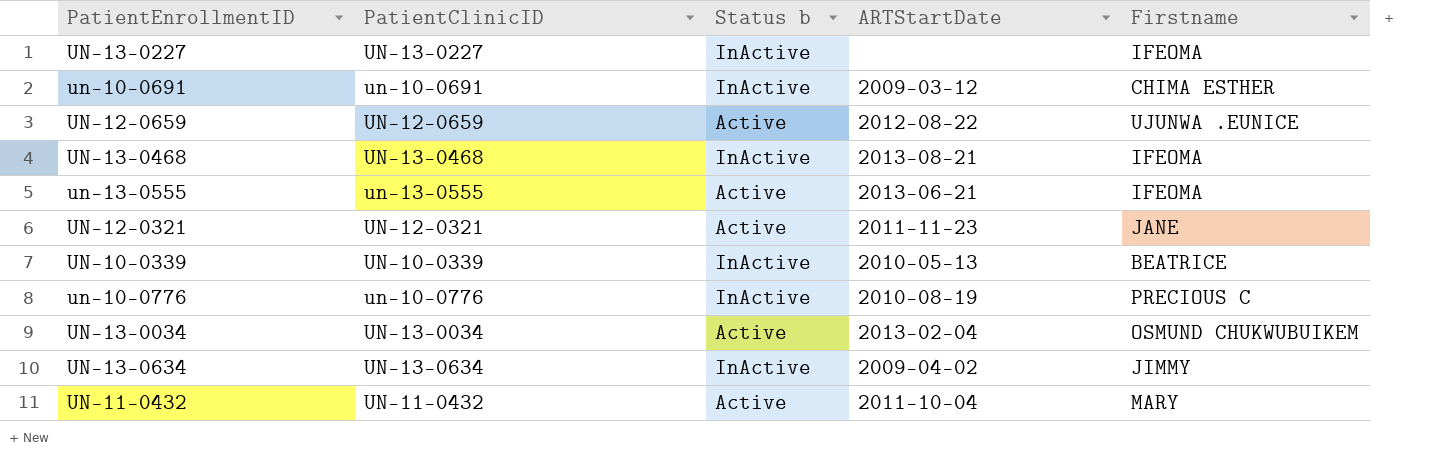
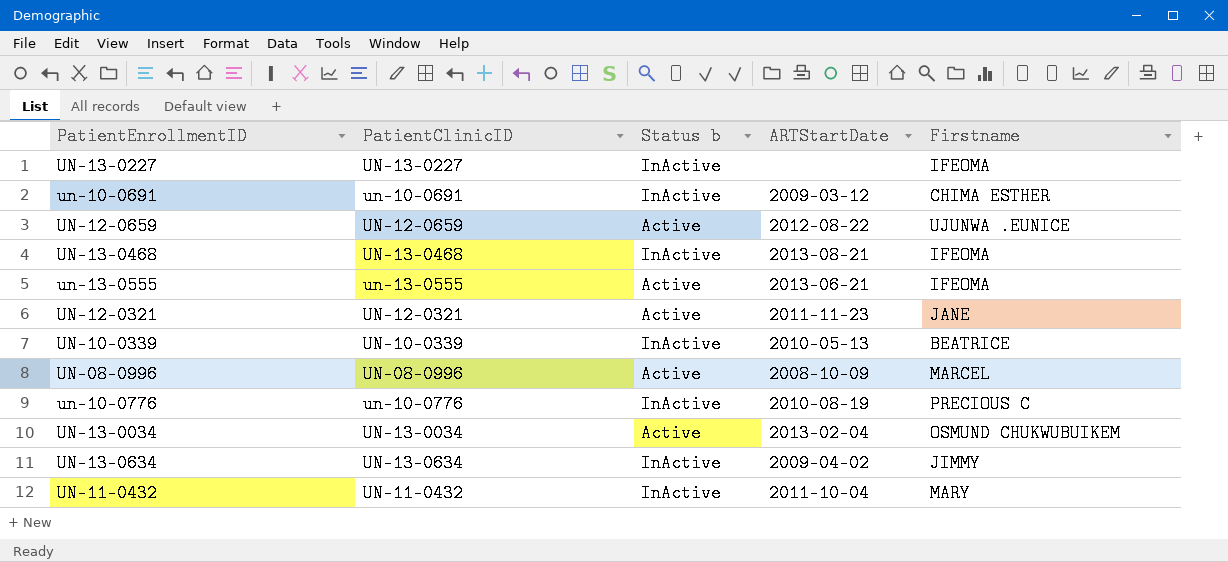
row UN-08-0996: none -> UN-08-0996 | Active | 2008-10-09 | MARCEL
UN-11-0432 | Status b: Active -> InActive

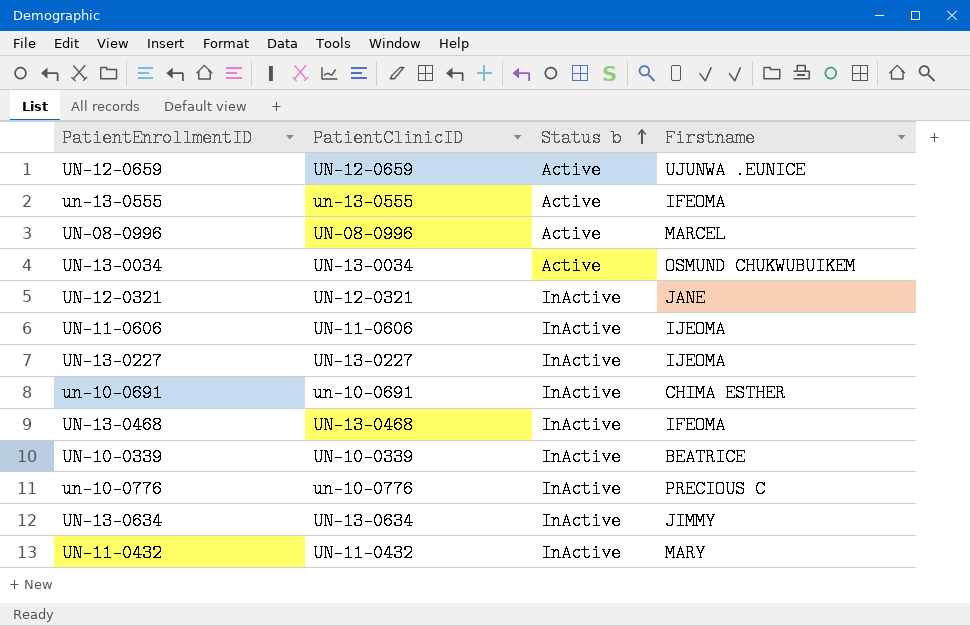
row order: none -> Status b ascending
column ARTStartDate | position: 4 -> none
UN-12-0321 | Status b: Active -> InActive
row UN-11-0606: none -> UN-11-0606 | InActive | IJEOMA
UN-13-0227 | Firstname: IFEOMA -> IJEOMA

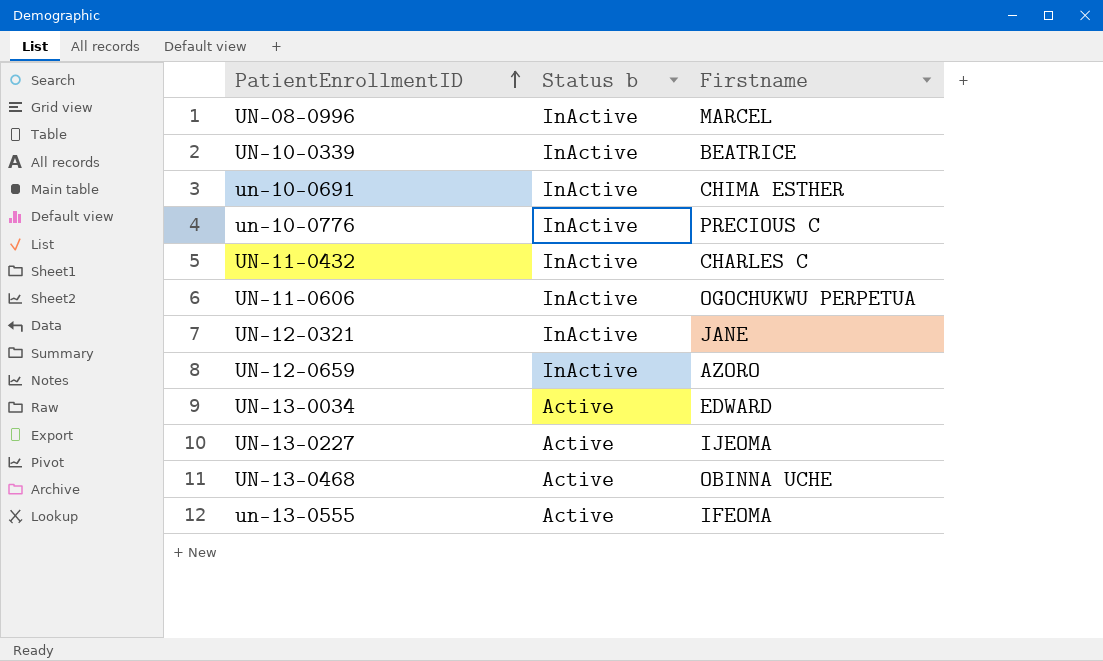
row order: Status b ascending -> PatientEnrollmentID ascending
column PatientClinicID | position: 2 -> none
row UN-13-0634: UN-13-0634 | InActive | JIMMY -> none
UN-08-0996 | Status b: Active -> InActive
UN-11-0432 | Firstname: MARY -> CHARLES C
UN-11-0606 | Firstname: IJEOMA -> OGOCHUKWU PERPETUA
UN-12-0659 | Status b: Active -> InActive
UN-12-0659 | Firstname: UJUNWA .EUNICE -> AZORO
UN-13-0034 | Firstname: OSMUND CHUKWUBUIKEM -> EDWARD
UN-13-0227 | Status b: InActive -> Active
UN-13-0468 | Status b: InActive -> Active
UN-13-0468 | Firstname: IFEOMA -> OBINNA UCHE

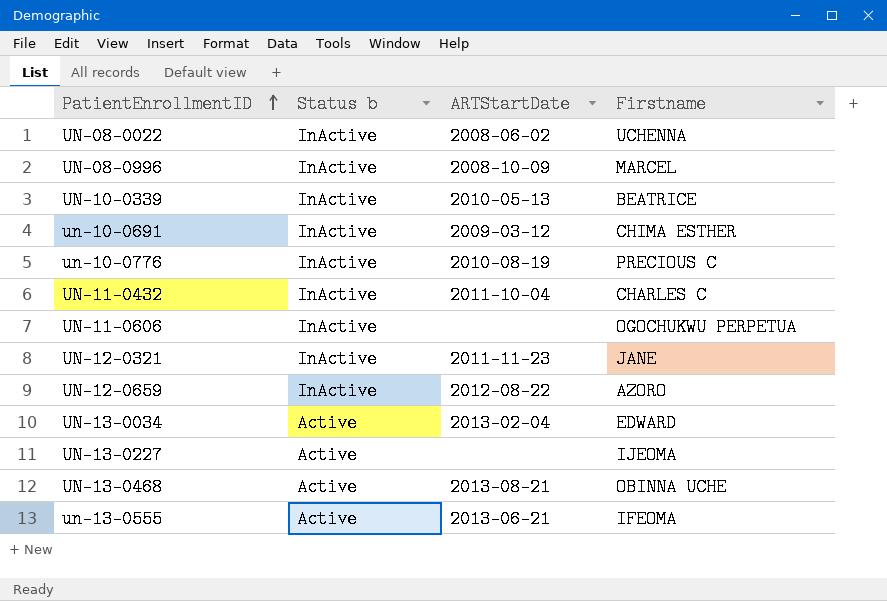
column ARTStartDate | position: none -> 3
row UN-08-0022: none -> InActive | 2008-06-02 | UCHENNA

